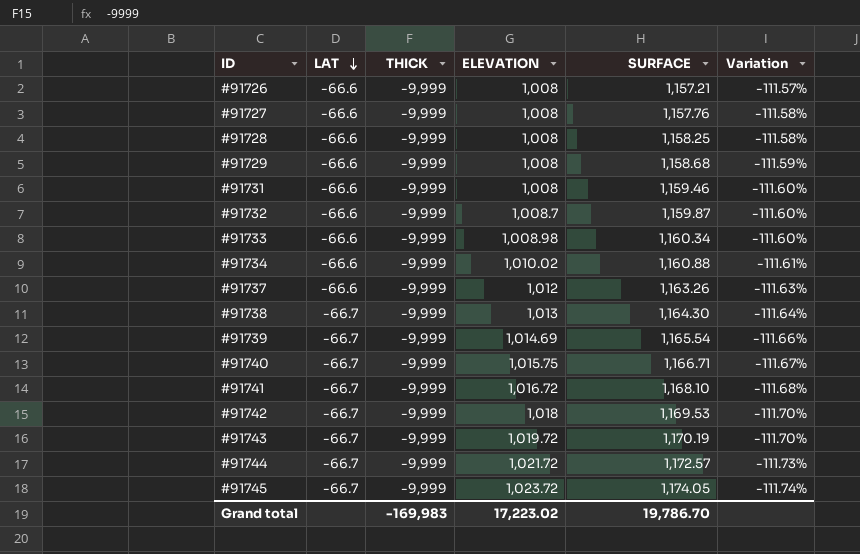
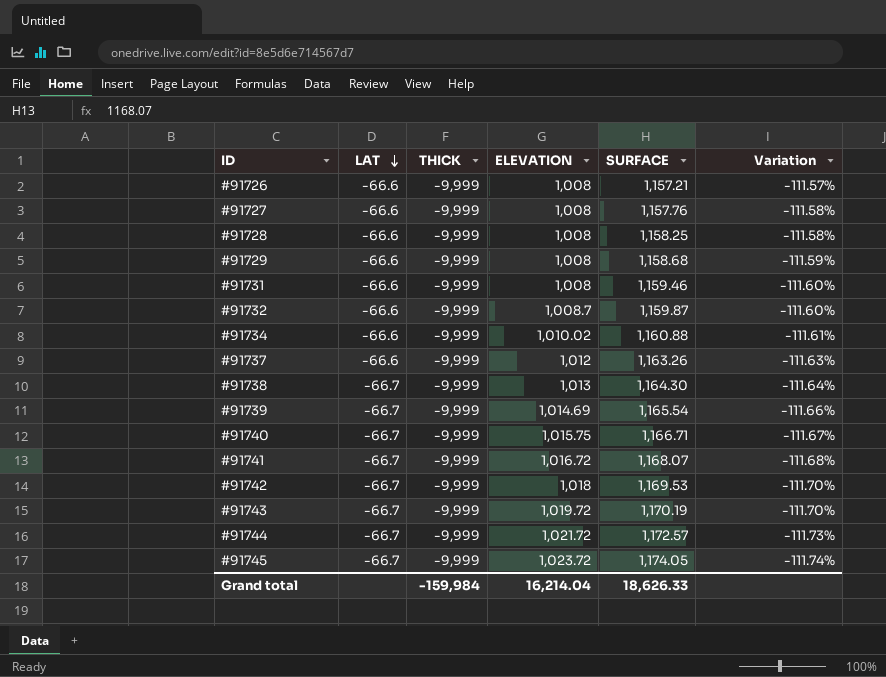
row #91733: -66.6 | -9,999 | 1,008.98 | 1,160.34 | -111.60% -> none
#91741 | SURFACE: 1,168.10 -> 1,168.07
Grand total | THICK: -169,983 -> -159,984
Grand total | ELEVATION: 17,223.02 -> 16,214.04
Grand total | SURFACE: 19,786.70 -> 18,626.33

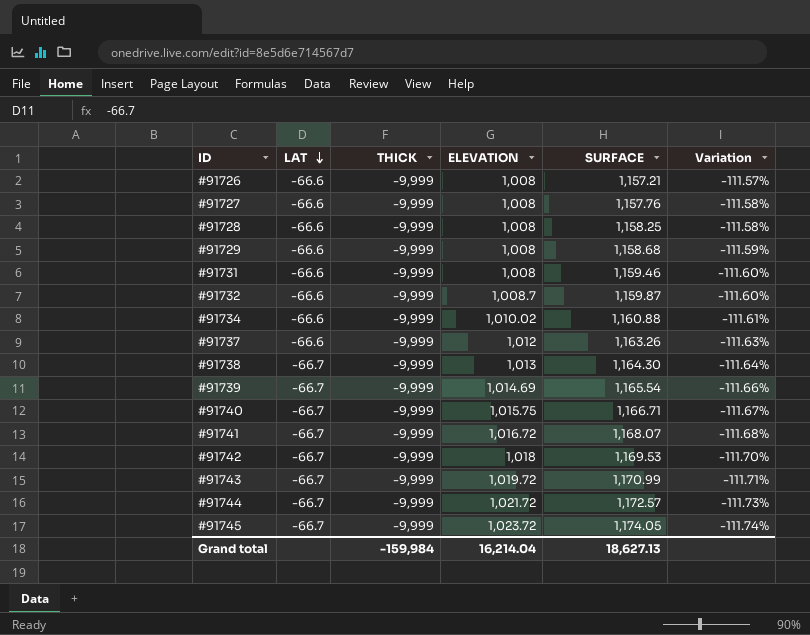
#91743 | SURFACE: 1,170.19 -> 1,170.99
#91743 | Variation: -111.70% -> -111.71%
Grand total | SURFACE: 18,626.33 -> 18,627.13

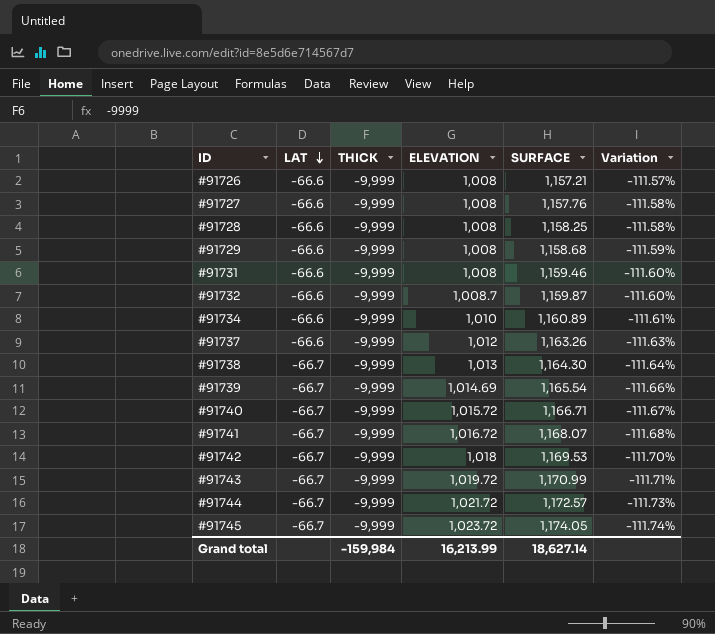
#91734 | ELEVATION: 1,010.02 -> 1,010
#91734 | SURFACE: 1,160.88 -> 1,160.89
#91740 | ELEVATION: 1,015.75 -> 1,015.72
Grand total | ELEVATION: 16,214.04 -> 16,213.99
Grand total | SURFACE: 18,627.13 -> 18,627.14

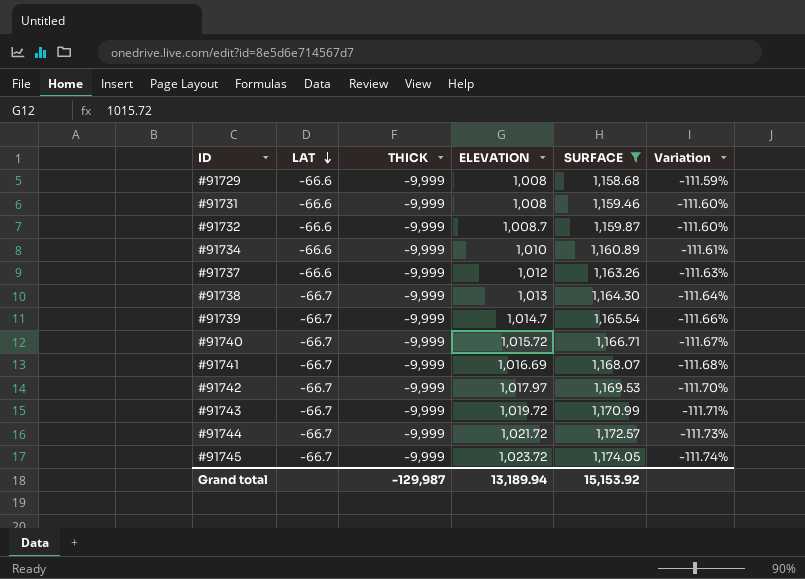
filter: none -> SURFACE >= 1,158.68
#91739 | ELEVATION: 1,014.69 -> 1,014.7
#91741 | ELEVATION: 1,016.72 -> 1,016.69
#91742 | ELEVATION: 1,018 -> 1,017.97
Grand total | THICK: -159,984 -> -129,987
Grand total | ELEVATION: 16,213.99 -> 13,189.94
Grand total | SURFACE: 18,627.14 -> 15,153.92

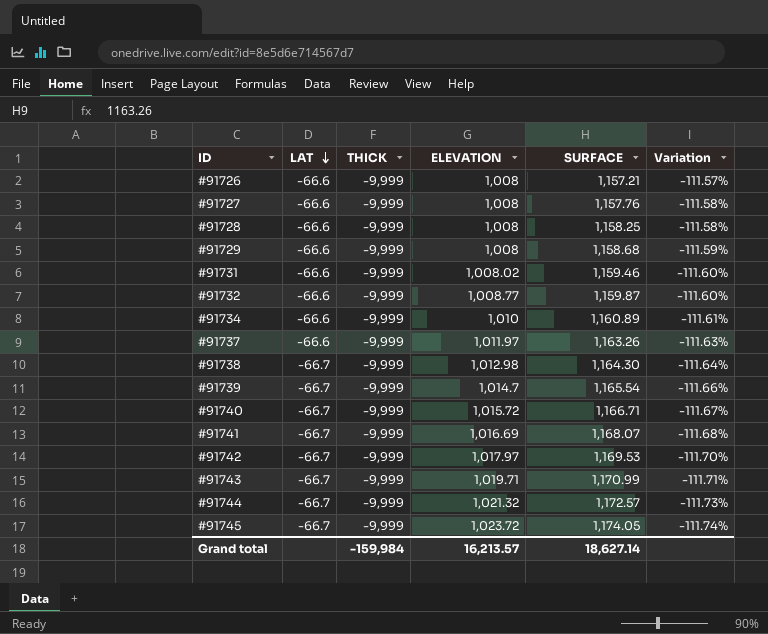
filter: SURFACE >= 1,158.68 -> none
#91731 | ELEVATION: 1,008 -> 1,008.02
#91732 | ELEVATION: 1,008.7 -> 1,008.77
#91737 | ELEVATION: 1,012 -> 1,011.97
#91738 | ELEVATION: 1,013 -> 1,012.98
#91743 | ELEVATION: 1,019.72 -> 1,019.71
#91744 | ELEVATION: 1,021.72 -> 1,021.32
Grand total | THICK: -129,987 -> -159,984
Grand total | ELEVATION: 13,189.94 -> 16,213.57
Grand total | SURFACE: 15,153.92 -> 18,627.14

